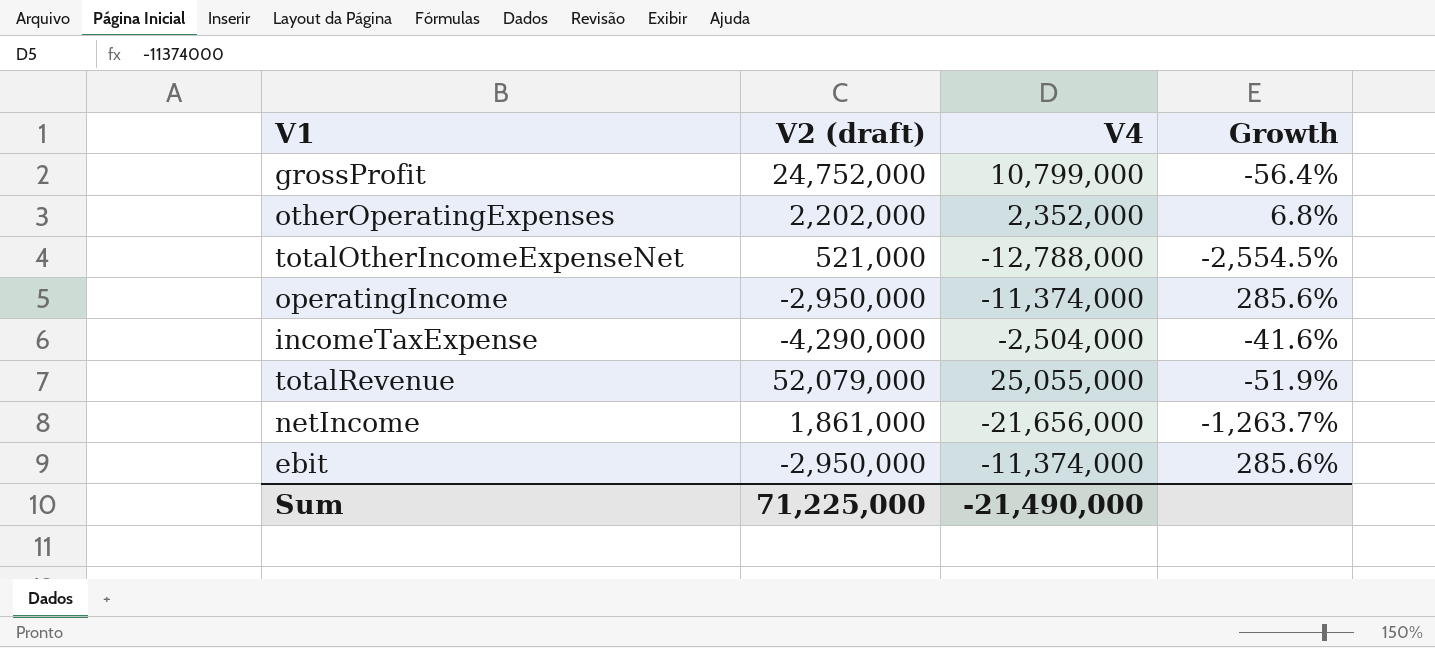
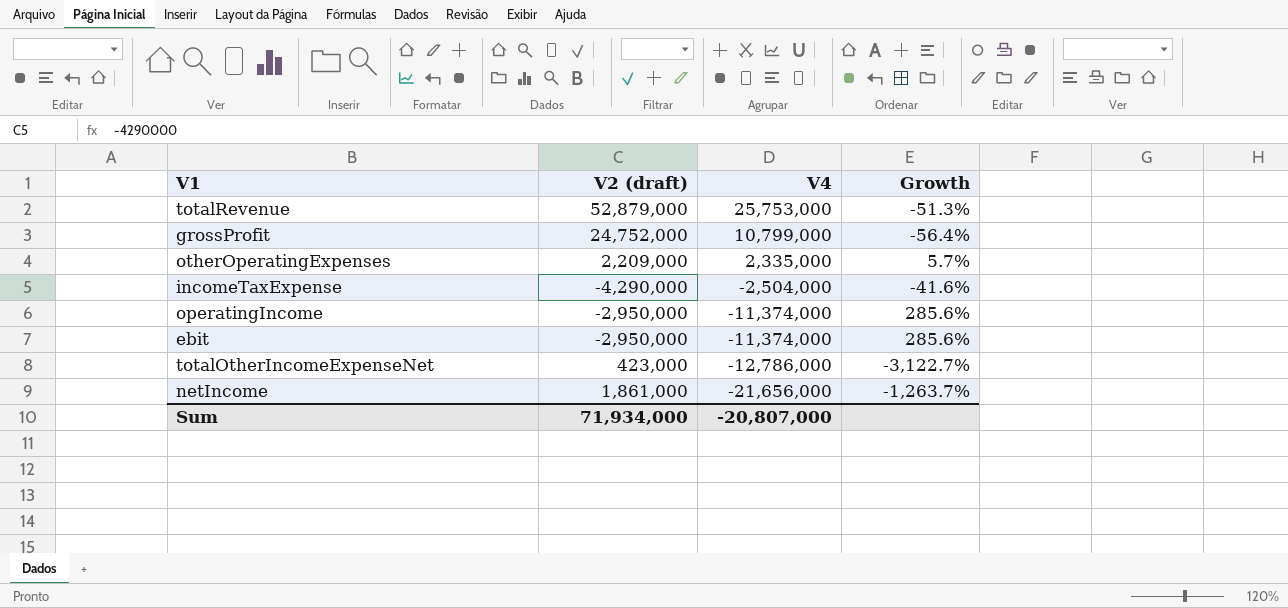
row order: none -> V4 descending
totalRevenue | V2 (draft): 52,079,000 -> 52,879,000
totalRevenue | V4: 25,055,000 -> 25,753,000
totalRevenue | Growth: -51.9% -> -51.3%
otherOperatingExpenses | V2 (draft): 2,202,000 -> 2,209,000
otherOperatingExpenses | V4: 2,352,000 -> 2,335,000
otherOperatingExpenses | Growth: 6.8% -> 5.7%
totalOtherIncomeExpenseNet | V2 (draft): 521,000 -> 423,000
totalOtherIncomeExpenseNet | V4: -12,788,000 -> -12,786,000
totalOtherIncomeExpenseNet | Growth: -2,554.5% -> -3,122.7%
Sum | V2 (draft): 71,225,000 -> 71,934,000
Sum | V4: -21,490,000 -> -20,807,000

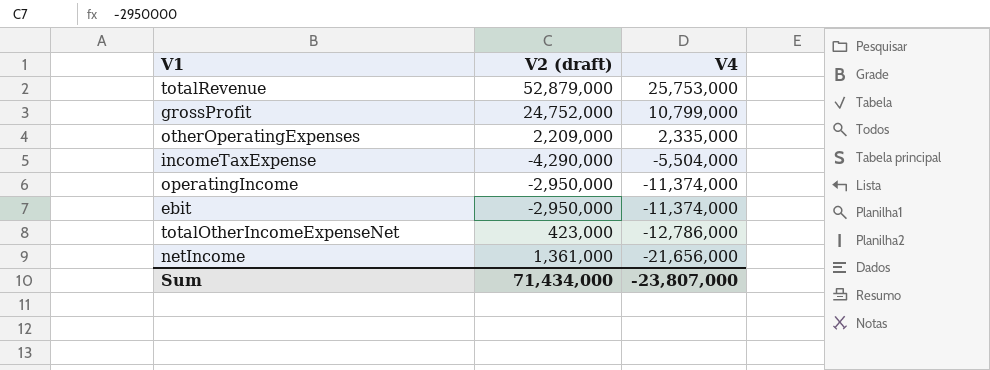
column Growth | formula: ([V4] - [V2 (draft)]) / [V2 (draft)] -> none
incomeTaxExpense | V4: -2,504,000 -> -5,504,000
netIncome | V2 (draft): 1,861,000 -> 1,361,000
Sum | V2 (draft): 71,934,000 -> 71,434,000
Sum | V4: -20,807,000 -> -23,807,000

